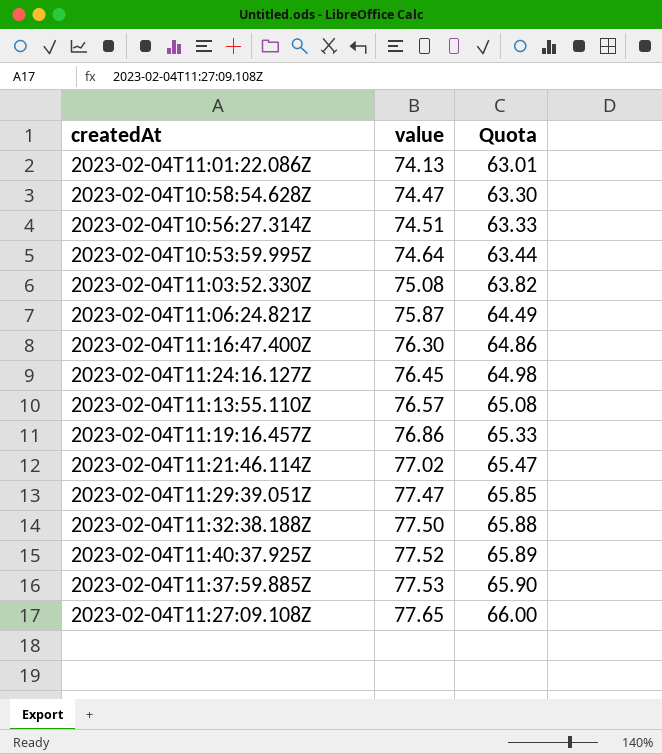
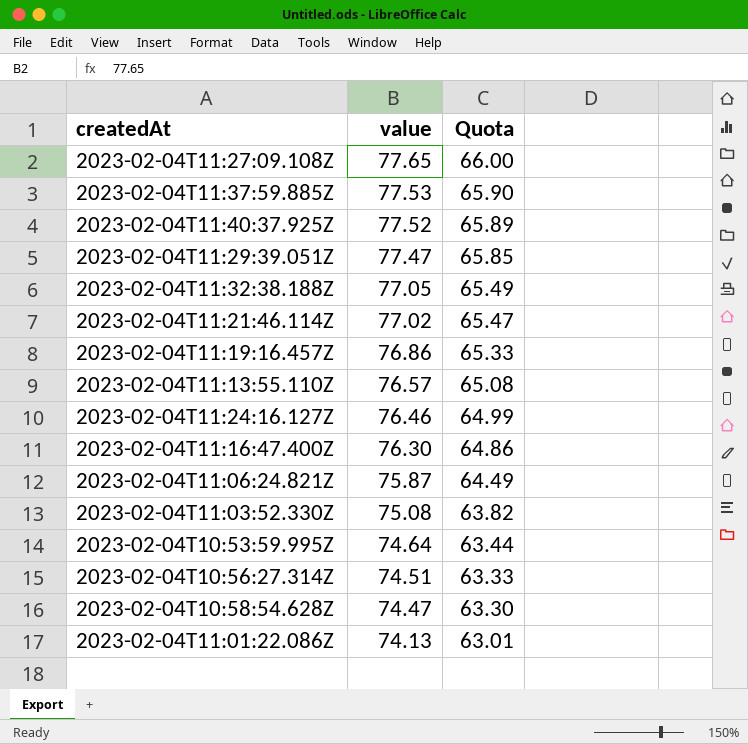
row order: value ascending -> value descending
2023-02-04T11:32:38.188Z | value: 77.50 -> 77.05
2023-02-04T11:32:38.188Z | Quota: 65.88 -> 65.49
2023-02-04T11:24:16.127Z | value: 76.45 -> 76.46
2023-02-04T11:24:16.127Z | Quota: 64.98 -> 64.99

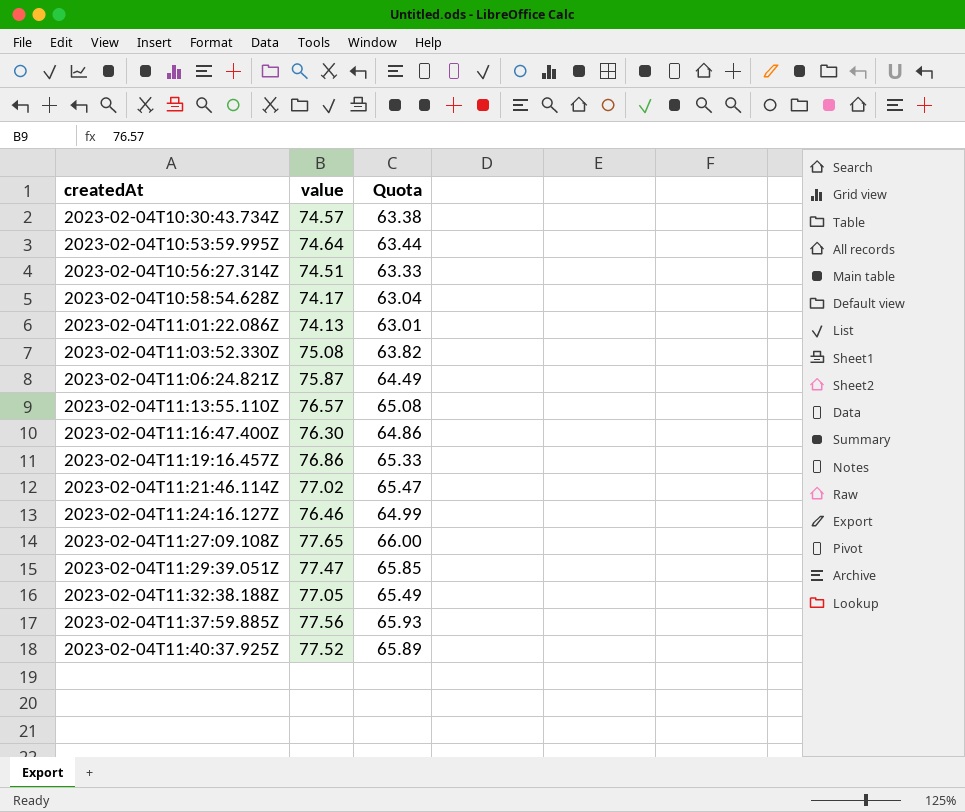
row order: value descending -> createdAt ascending
row 2023-02-04T10:30:43.734Z: none -> 74.57 | 63.38
2023-02-04T10:58:54.628Z | value: 74.47 -> 74.17
2023-02-04T10:58:54.628Z | Quota: 63.30 -> 63.04
2023-02-04T11:37:59.885Z | value: 77.53 -> 77.56
2023-02-04T11:37:59.885Z | Quota: 65.90 -> 65.93

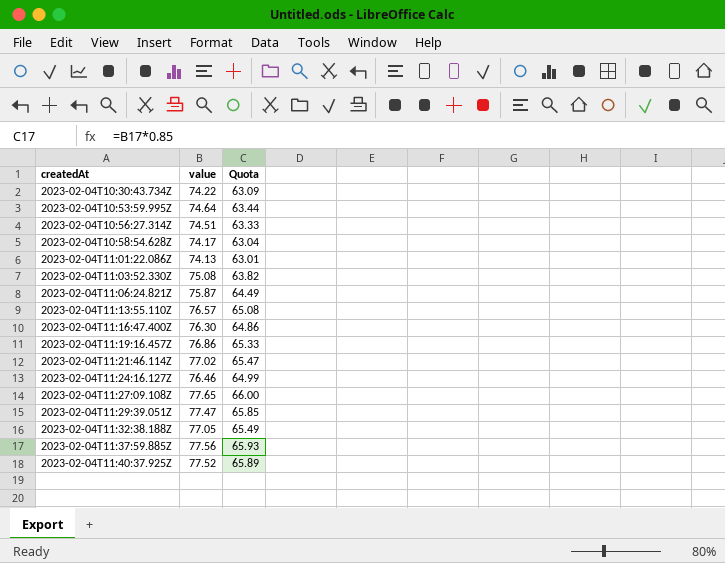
2023-02-04T10:30:43.734Z | value: 74.57 -> 74.22
2023-02-04T10:30:43.734Z | Quota: 63.38 -> 63.09

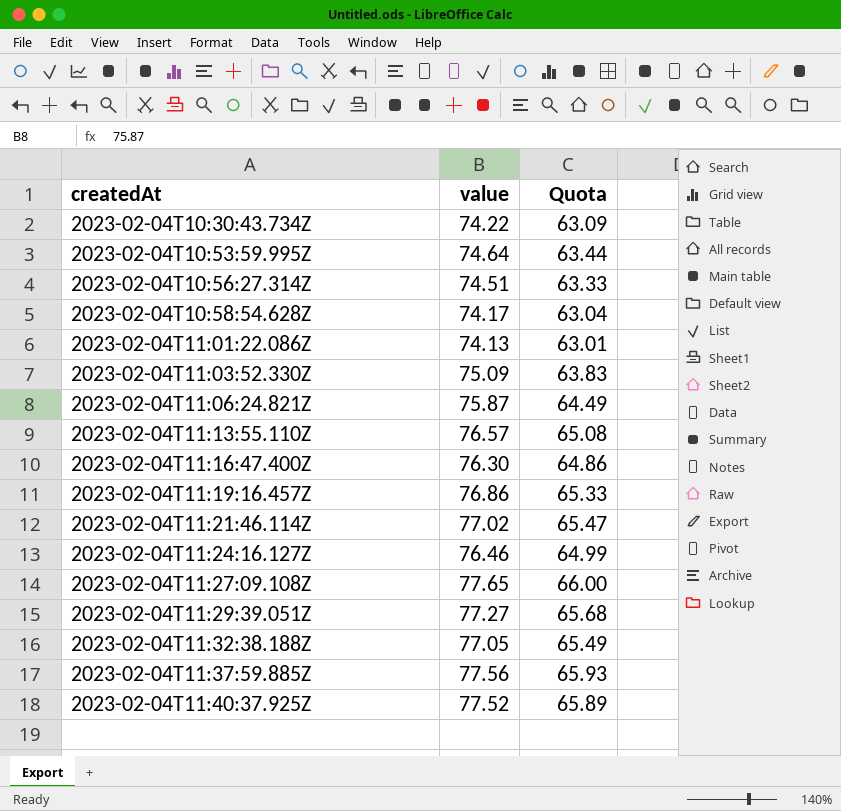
2023-02-04T11:03:52.330Z | value: 75.08 -> 75.09
2023-02-04T11:03:52.330Z | Quota: 63.82 -> 63.83
2023-02-04T11:29:39.051Z | value: 77.47 -> 77.27
2023-02-04T11:29:39.051Z | Quota: 65.85 -> 65.68

